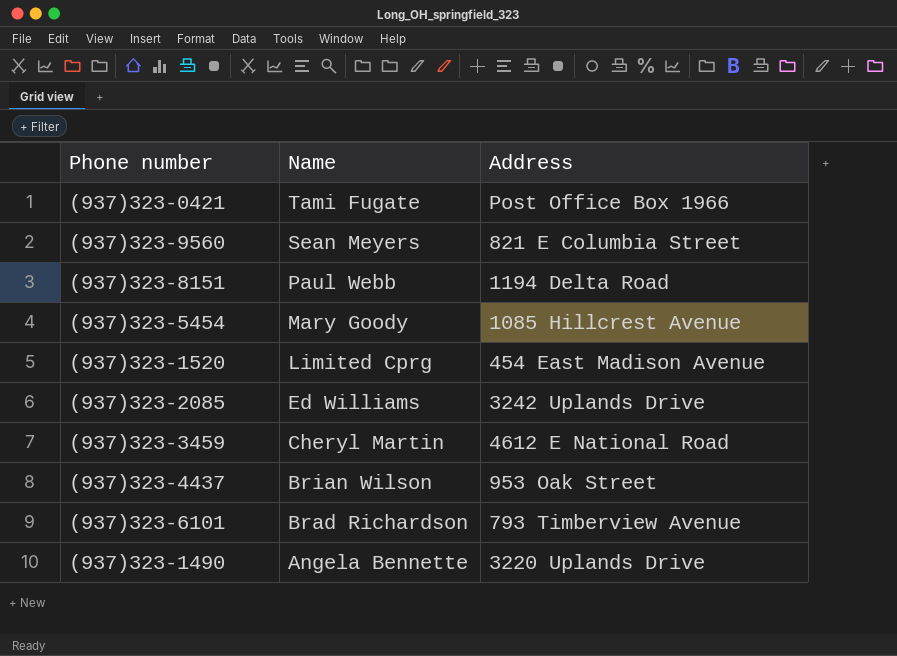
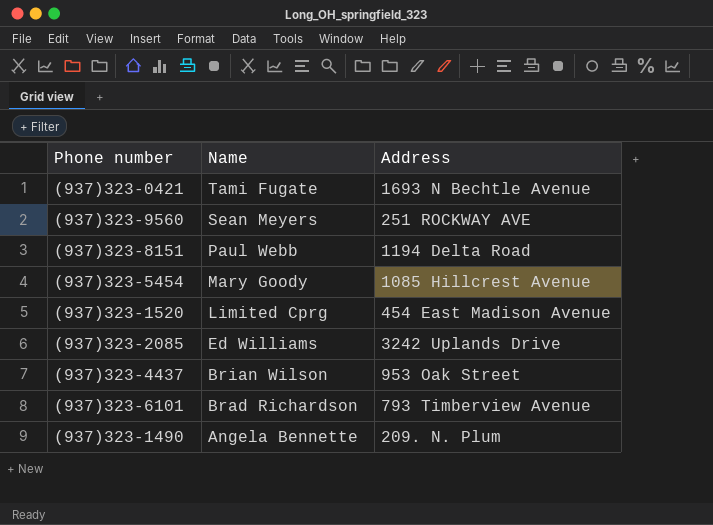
row (937)323-3459: Cheryl Martin | 4612 E National Road -> none
(937)323-0421 | Address: Post Office Box 1966 -> 1693 N Bechtle Avenue
(937)323-9560 | Address: 821 E Columbia Street -> 251 ROCKWAY AVE
(937)323-1490 | Address: 3220 Uplands Drive -> 209. N. Plum

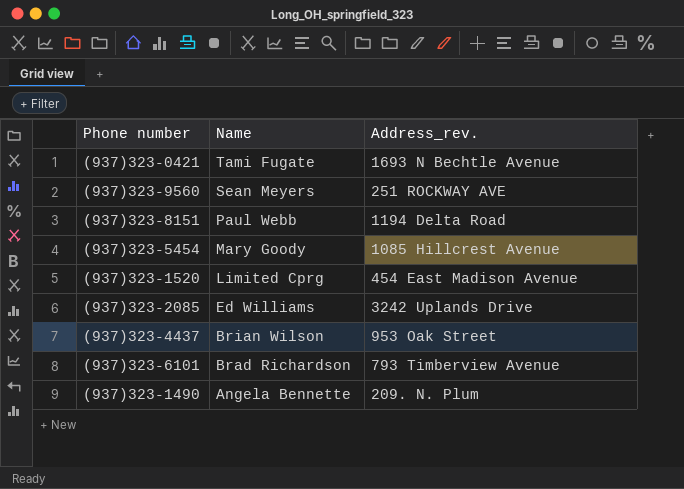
column name: Address -> Address_rev.

